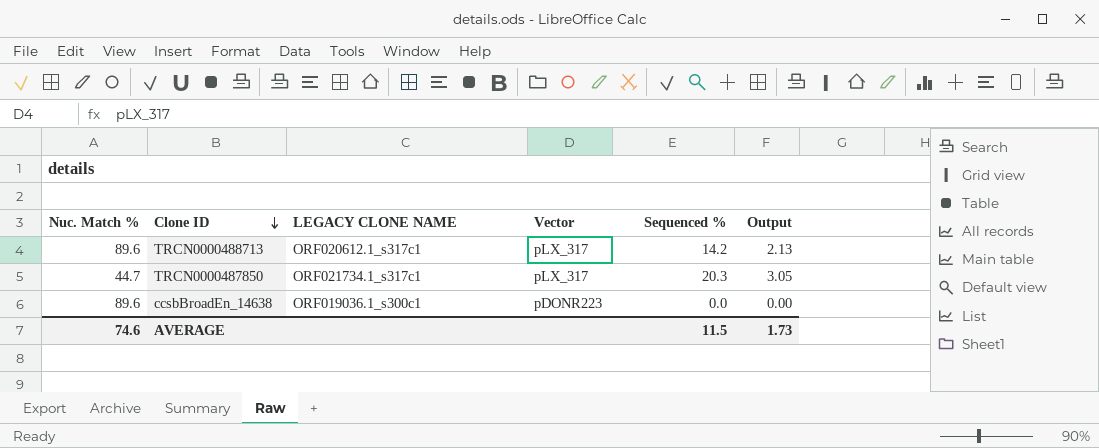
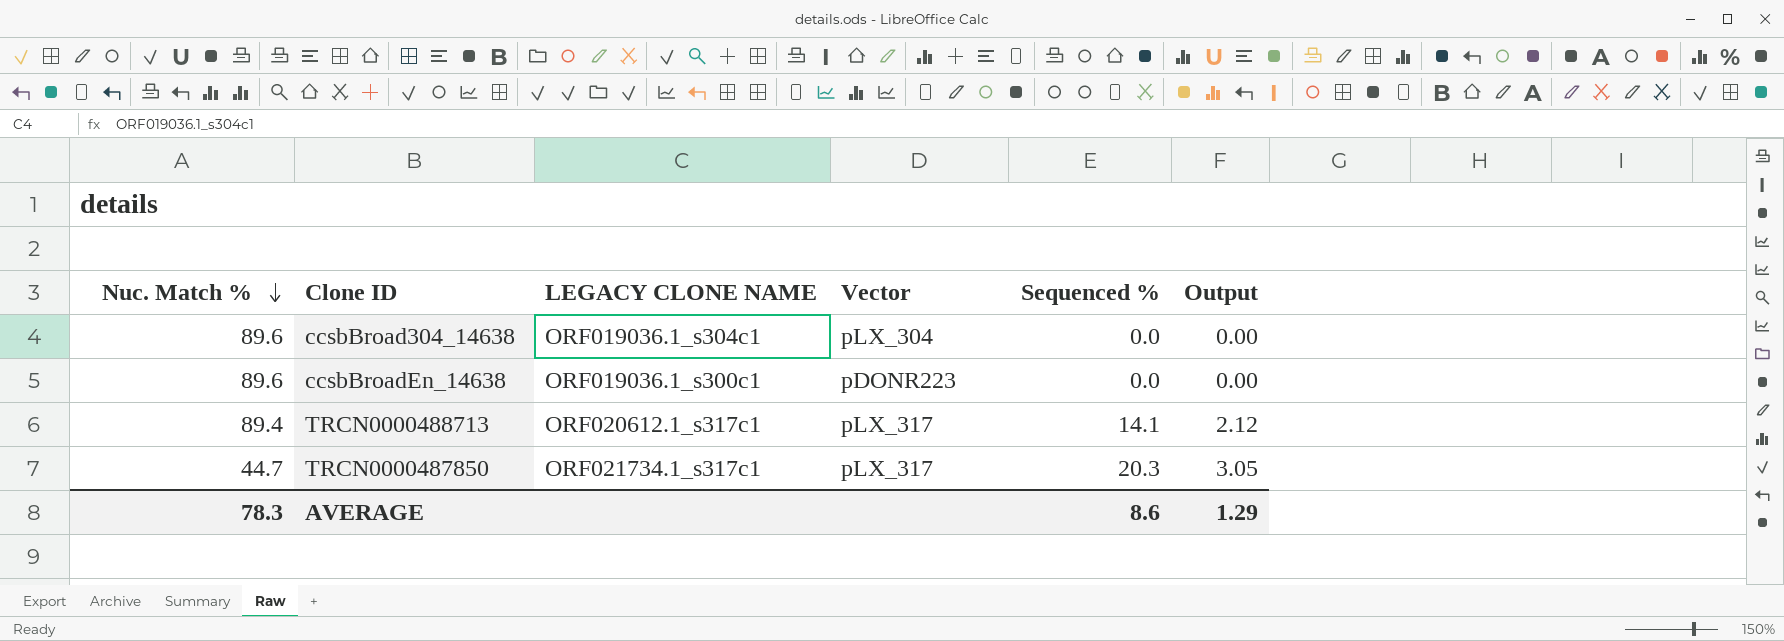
row order: Clone ID descending -> Nuc. Match % descending
row ccsbBroad304_14638: none -> 89.6 | ORF019036.1_s304c1 | pLX_304 | 0.0 | 0.00
TRCN0000488713 | Nuc. Match %: 89.6 -> 89.4
TRCN0000488713 | Sequenced %: 14.2 -> 14.1
TRCN0000488713 | Output: 2.13 -> 2.12
AVERAGE | Nuc. Match %: 74.6 -> 78.3
AVERAGE | Sequenced %: 11.5 -> 8.6
AVERAGE | Output: 1.73 -> 1.29

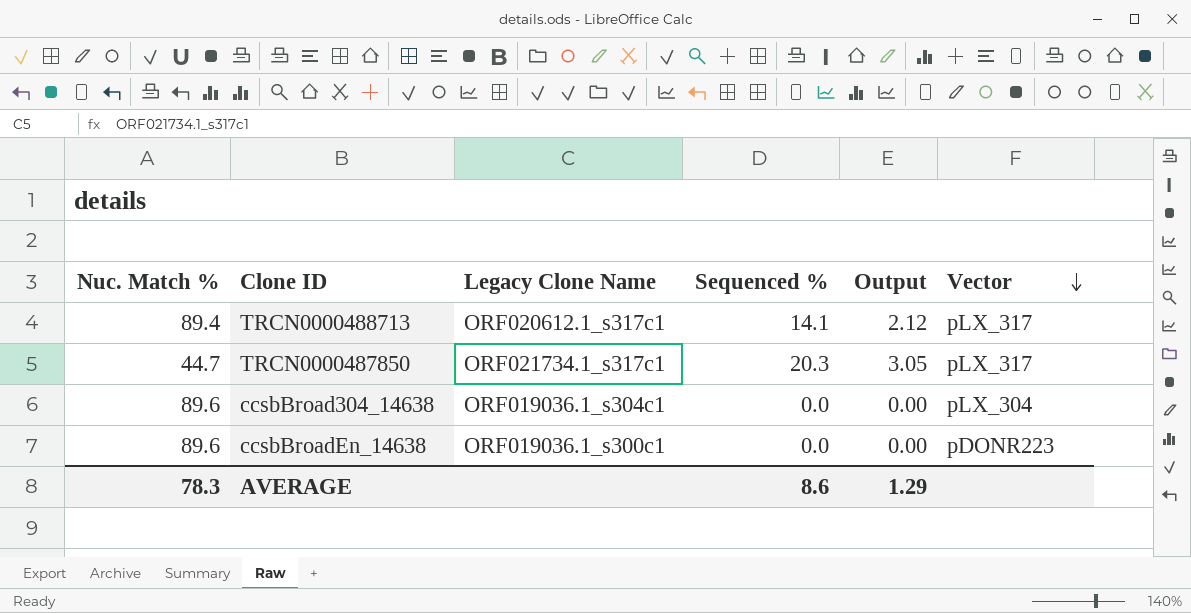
row order: Nuc. Match % descending -> Vector descending
column name: LEGACY CLONE NAME -> Legacy Clone Name
column Vector | position: 4 -> 6

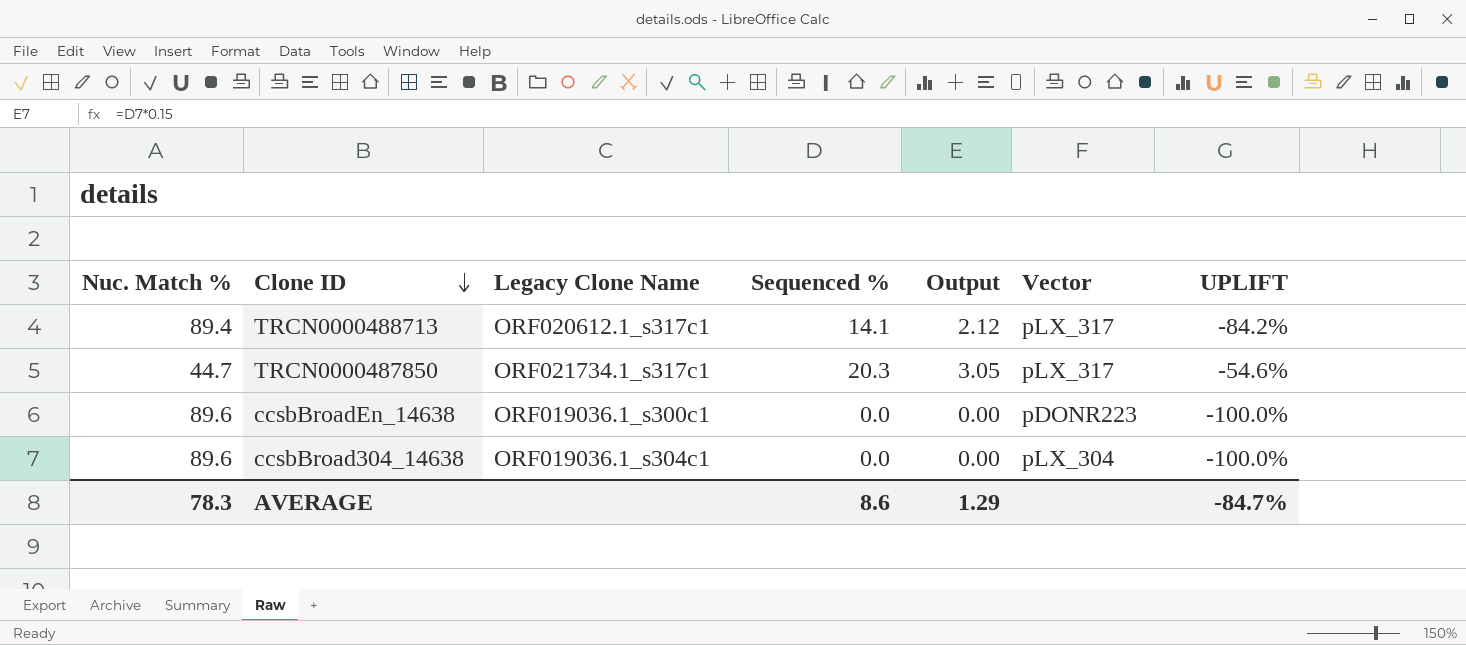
row order: Vector descending -> Clone ID descending
column UPLIFT | formula: none -> ([Sequenced %] - [Nuc. Match %]) / [Nuc. Match %]

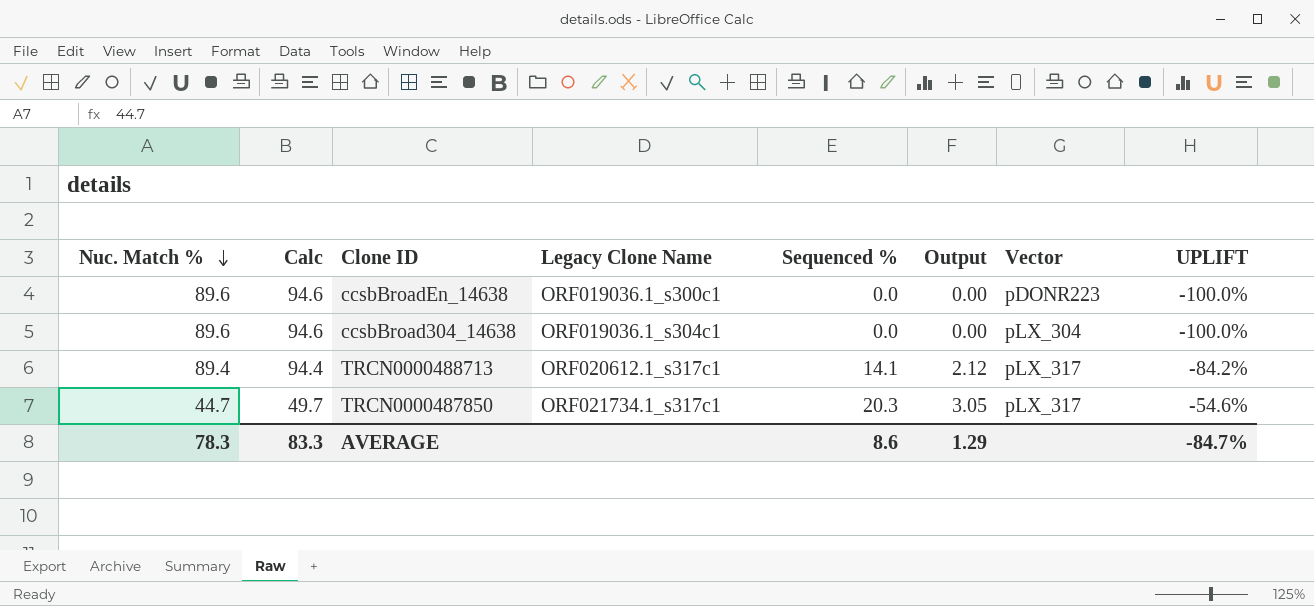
row order: Clone ID descending -> Nuc. Match % descending
column Calc | formula: none -> [Nuc. Match %] + 5

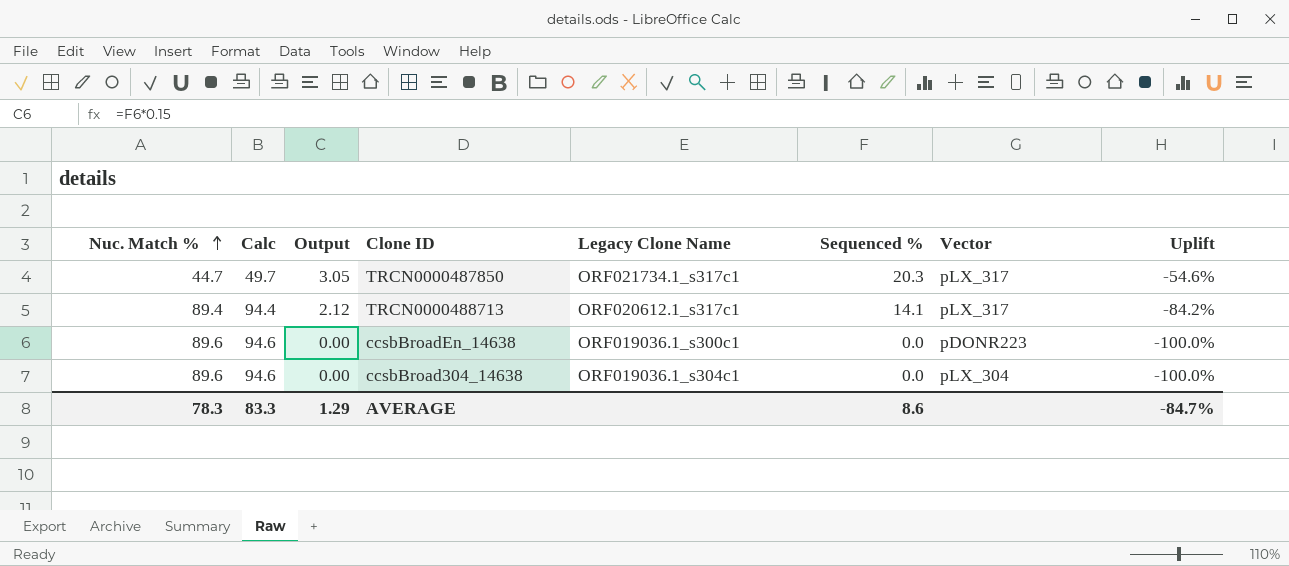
row order: Nuc. Match % descending -> Nuc. Match % ascending
column Output | position: 6 -> 3
column name: UPLIFT -> Uplift

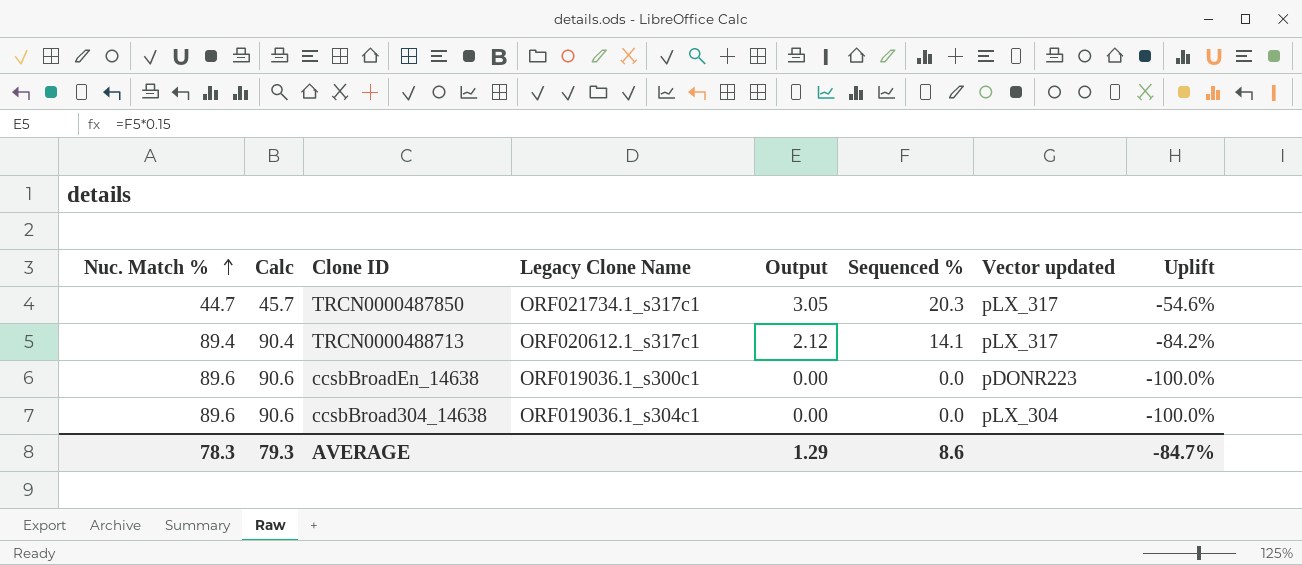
column Calc | formula: [Nuc. Match %] + 5 -> [Nuc. Match %] + 1
column Output | position: 3 -> 5
column name: Vector -> Vector updated
AVERAGE | Calc: 83.3 -> 79.3

